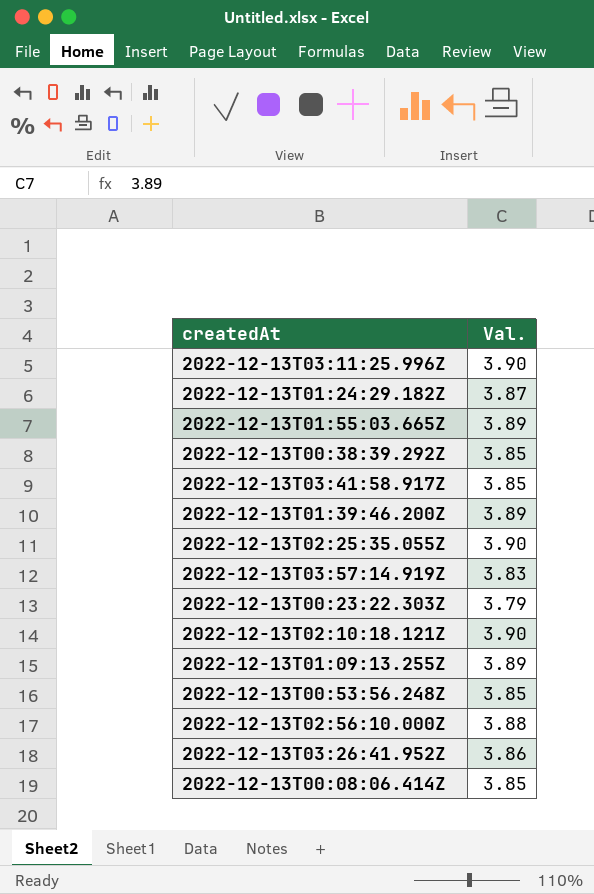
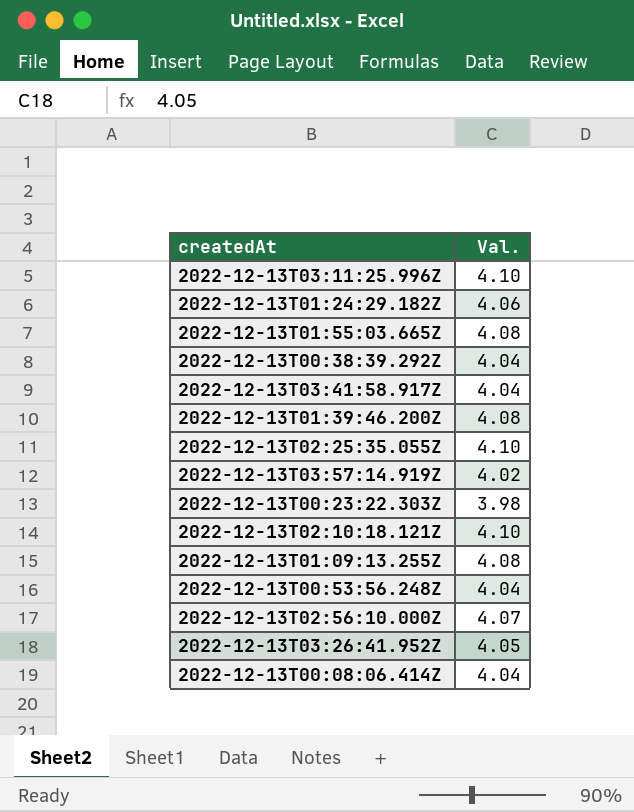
2022-12-13T03:11:25.996Z | Val.: 3.90 -> 4.10
2022-12-13T01:24:29.182Z | Val.: 3.87 -> 4.06
2022-12-13T01:55:03.665Z | Val.: 3.89 -> 4.08
2022-12-13T00:38:39.292Z | Val.: 3.85 -> 4.04
2022-12-13T03:41:58.917Z | Val.: 3.85 -> 4.04
2022-12-13T01:39:46.200Z | Val.: 3.89 -> 4.08
2022-12-13T02:25:35.055Z | Val.: 3.90 -> 4.10
2022-12-13T03:57:14.919Z | Val.: 3.83 -> 4.02
2022-12-13T00:23:22.303Z | Val.: 3.79 -> 3.98
2022-12-13T02:10:18.121Z | Val.: 3.90 -> 4.10
2022-12-13T01:09:13.255Z | Val.: 3.89 -> 4.08
2022-12-13T00:53:56.248Z | Val.: 3.85 -> 4.04
2022-12-13T02:56:10.000Z | Val.: 3.88 -> 4.07
2022-12-13T03:26:41.952Z | Val.: 3.86 -> 4.05
2022-12-13T00:08:06.414Z | Val.: 3.85 -> 4.04

